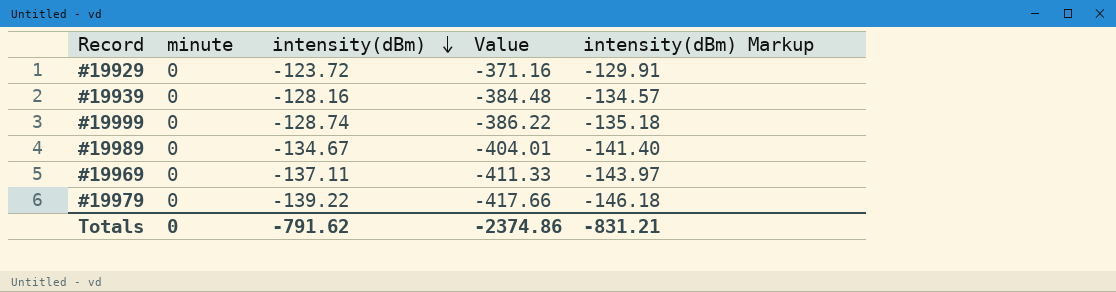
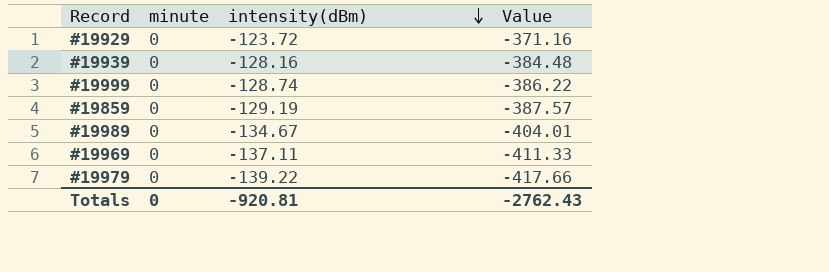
column intensity(dBm) Markup | formula: [intensity(dBm)] * 1.05 -> none
row #19859: none -> 0 | -129.19 | -387.57
Totals | intensity(dBm): -791.62 -> -920.81
Totals | Value: -2374.86 -> -2762.43

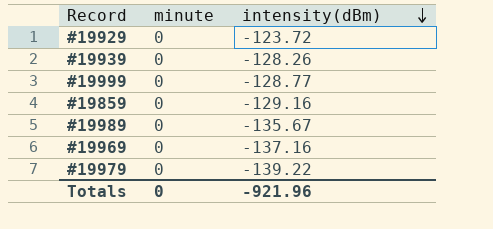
column Value | formula: [intensity(dBm)] * 3 -> none
#19939 | intensity(dBm): -128.16 -> -128.26
#19999 | intensity(dBm): -128.74 -> -128.77
#19859 | intensity(dBm): -129.19 -> -129.16
#19989 | intensity(dBm): -134.67 -> -135.67
#19969 | intensity(dBm): -137.11 -> -137.16
Totals | intensity(dBm): -920.81 -> -921.96

